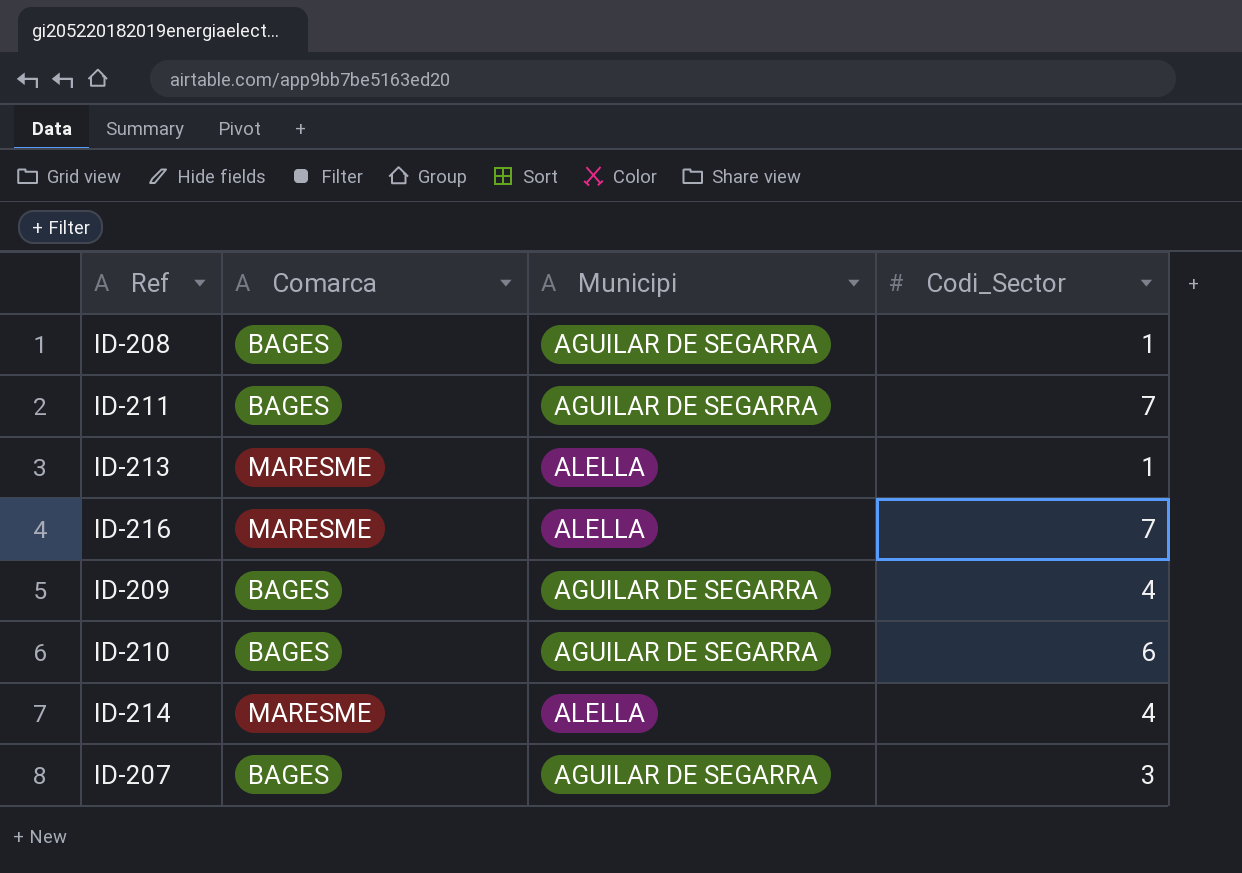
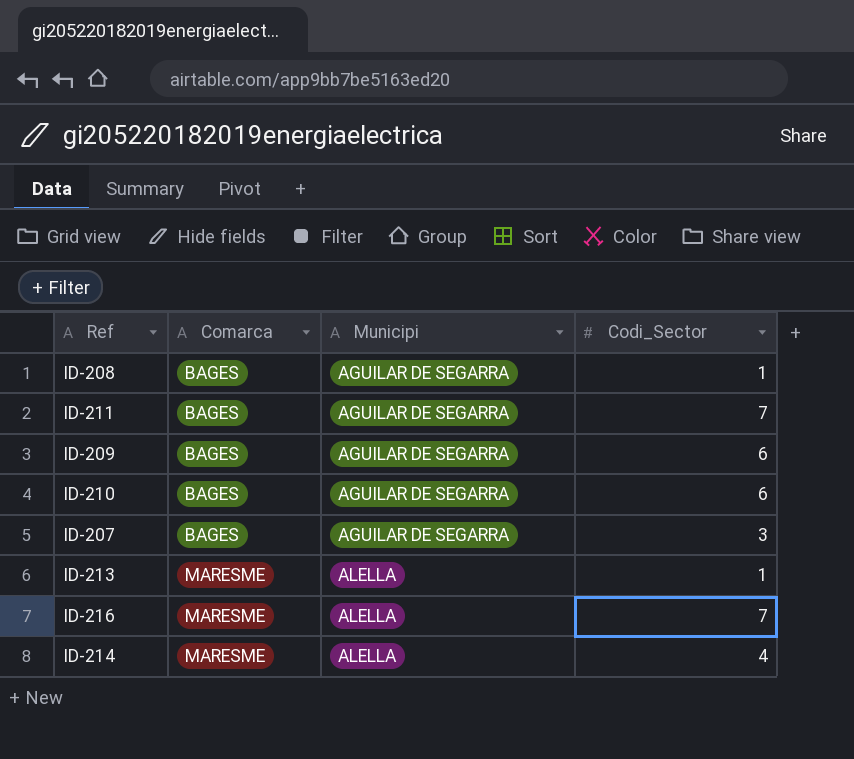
row order: none -> Comarca ascending
ID-209 | Codi_Sector: 4 -> 6

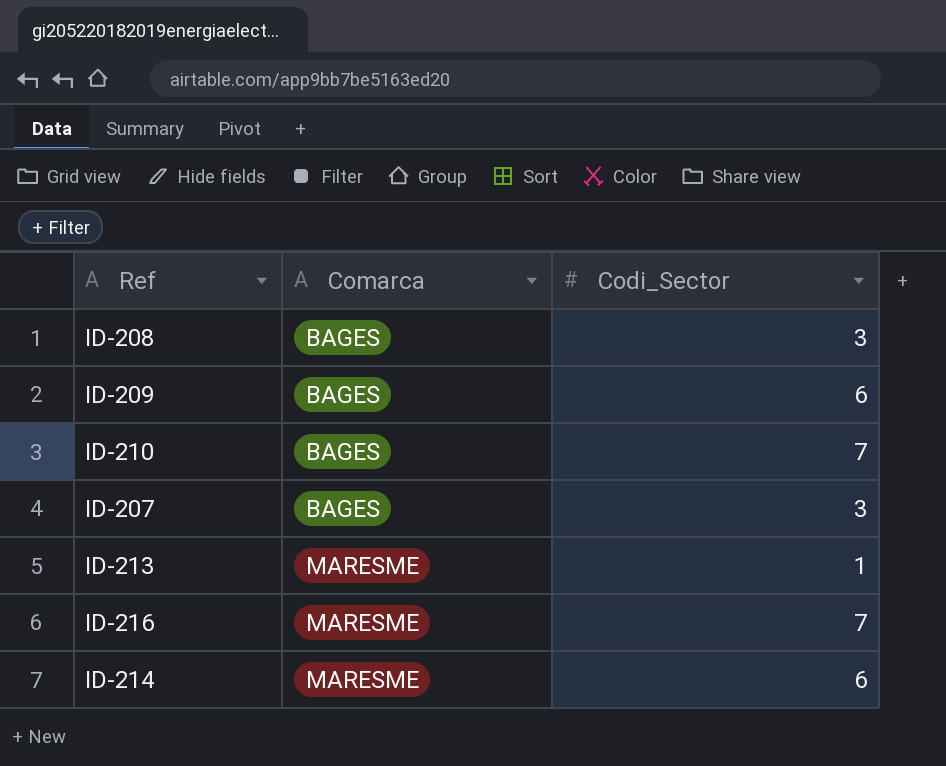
column Municipi | position: 3 -> none
row ID-211: BAGES | AGUILAR DE SEGARRA | 7 -> none
ID-208 | Codi_Sector: 1 -> 3
ID-210 | Codi_Sector: 6 -> 7
ID-214 | Codi_Sector: 4 -> 6

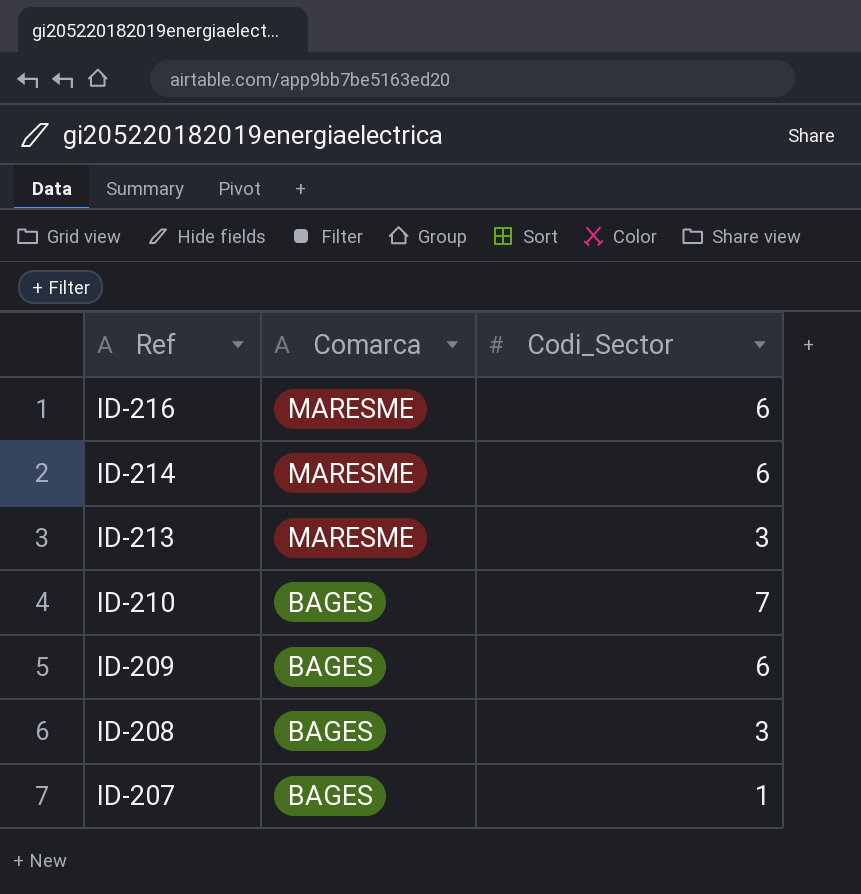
row order: Comarca ascending -> Ref descending
ID-216 | Codi_Sector: 7 -> 6
ID-213 | Codi_Sector: 1 -> 3
ID-207 | Codi_Sector: 3 -> 1

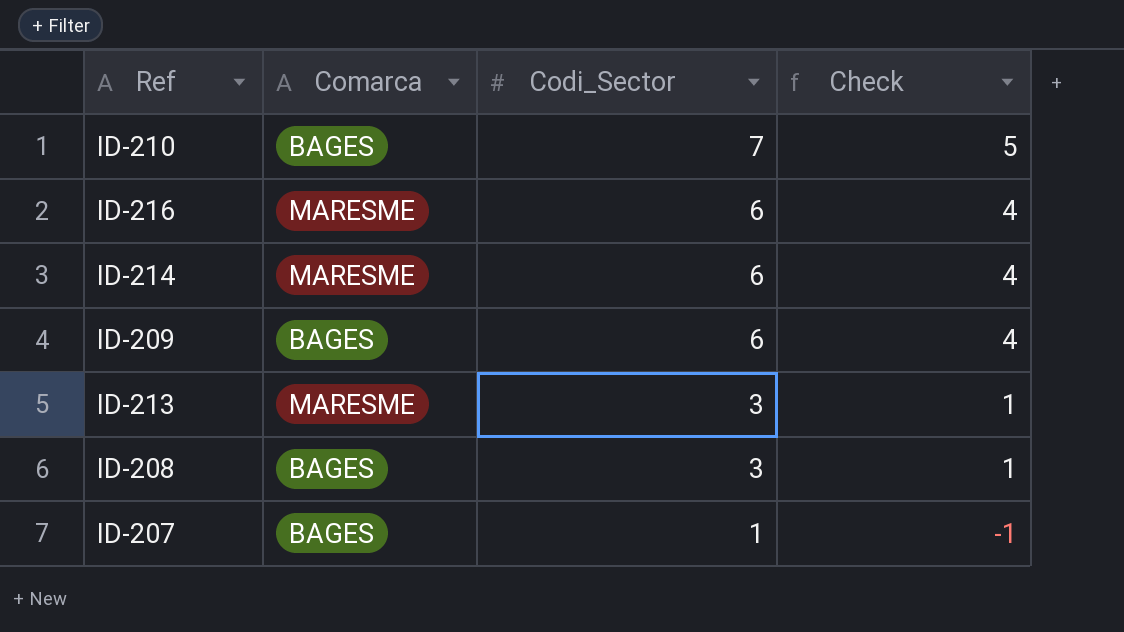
row order: Ref descending -> Codi_Sector descending
column Check | formula: none -> [Codi_Sector] - 2

